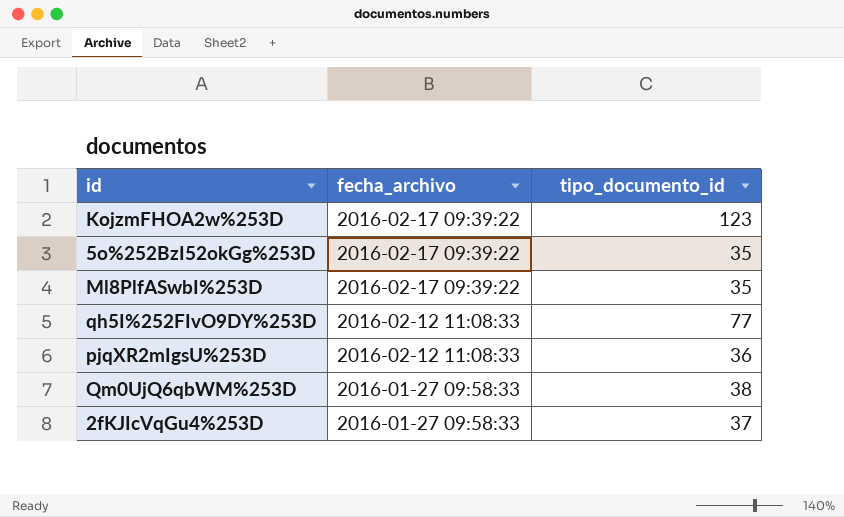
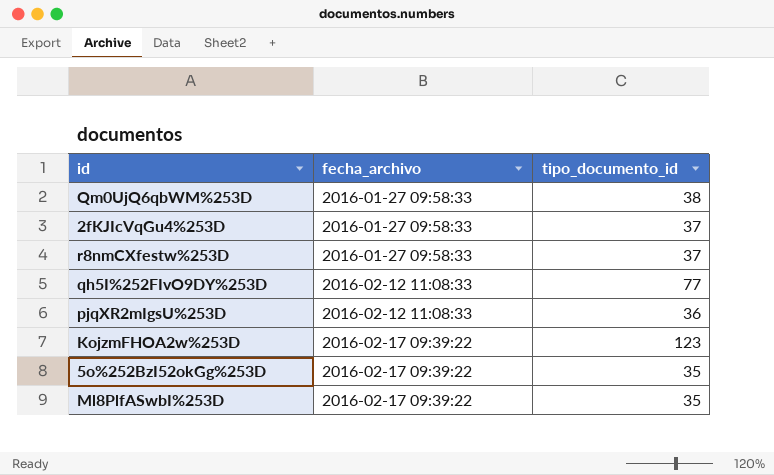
row order: fecha_archivo descending -> fecha_archivo ascending
row r8nmCXfestw%253D: none -> 2016-01-27 09:58:33 | 37

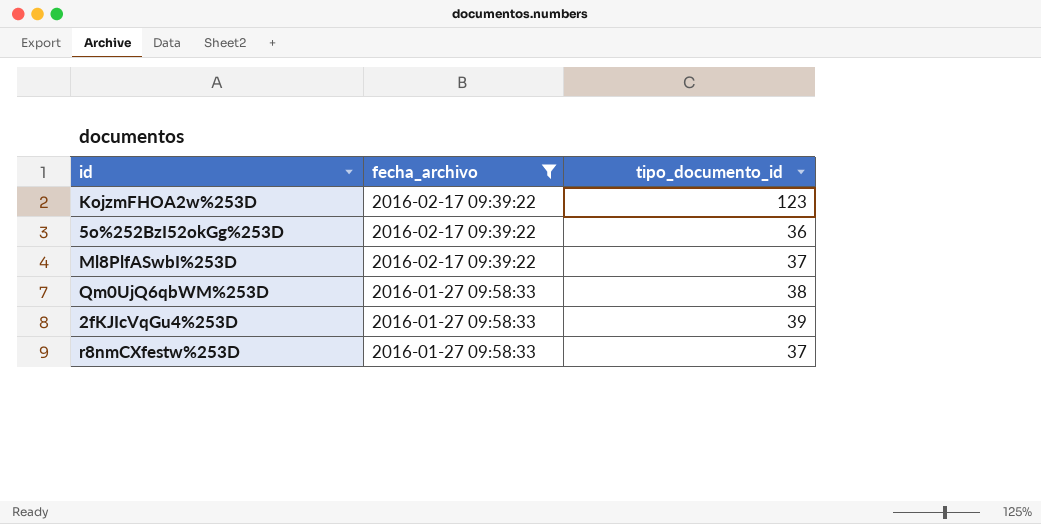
filter: none -> fecha_archivo != 2016-02-12 11:08:33
row order: fecha_archivo ascending -> fecha_archivo descending
5o%252BzI52okGg%253D | tipo_documento_id: 35 -> 36
Ml8PlfASwbI%253D | tipo_documento_id: 35 -> 37
2fKJIcVqGu4%253D | tipo_documento_id: 37 -> 39

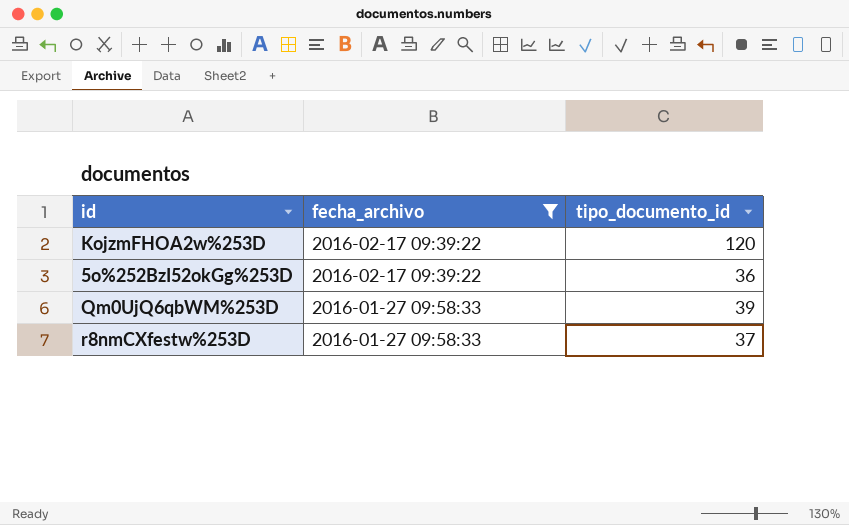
row Ml8PlfASwbI%253D: 2016-02-17 09:39:22 | 37 -> none
row 2fKJIcVqGu4%253D: 2016-01-27 09:58:33 | 39 -> none
KojzmFHOA2w%253D | tipo_documento_id: 123 -> 120
Qm0UjQ6qbWM%253D | tipo_documento_id: 38 -> 39

